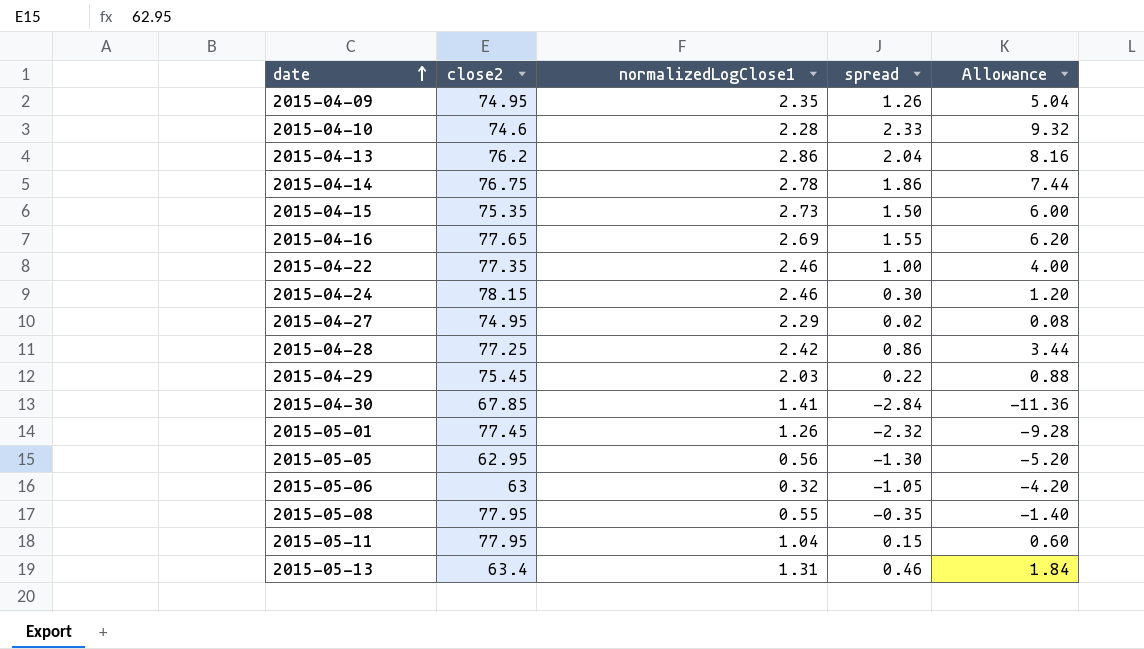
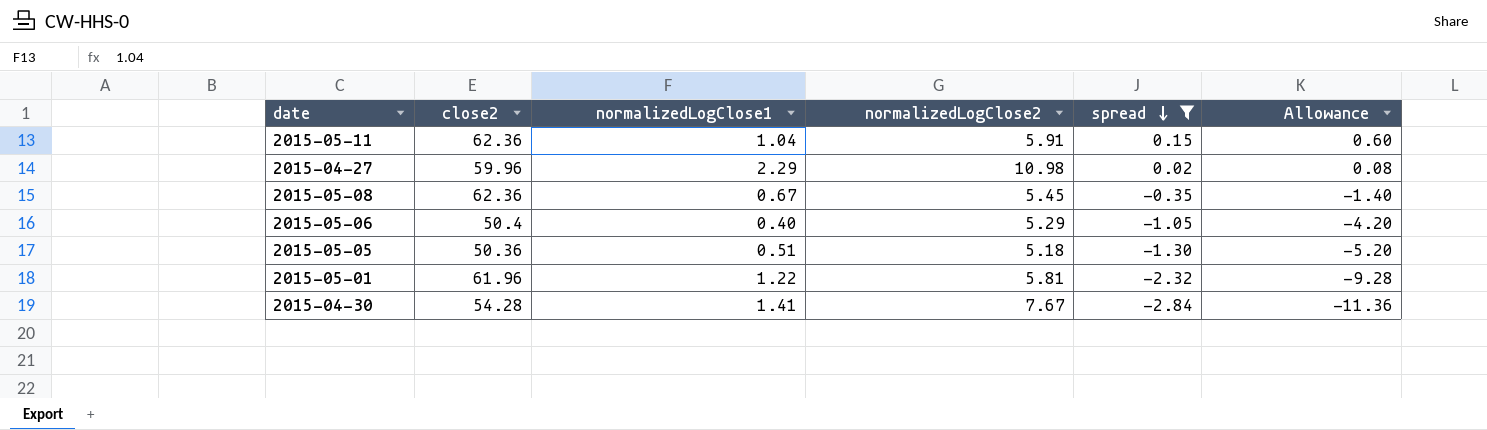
filter: none -> spread <= 0.15
row order: date ascending -> spread descending
column normalizedLogClose2 | position: none -> 4
2015-05-11 | close2: 77.95 -> 62.36
2015-04-27 | close2: 74.95 -> 59.96
2015-05-08 | close2: 77.95 -> 62.36
2015-05-08 | normalizedLogClose1: 0.55 -> 0.67
2015-05-06 | close2: 63 -> 50.4
2015-05-06 | normalizedLogClose1: 0.32 -> 0.40
2015-05-05 | close2: 62.95 -> 50.36
2015-05-05 | normalizedLogClose1: 0.56 -> 0.51
2015-05-01 | close2: 77.45 -> 61.96
2015-05-01 | normalizedLogClose1: 1.26 -> 1.22
2015-04-30 | close2: 67.85 -> 54.28

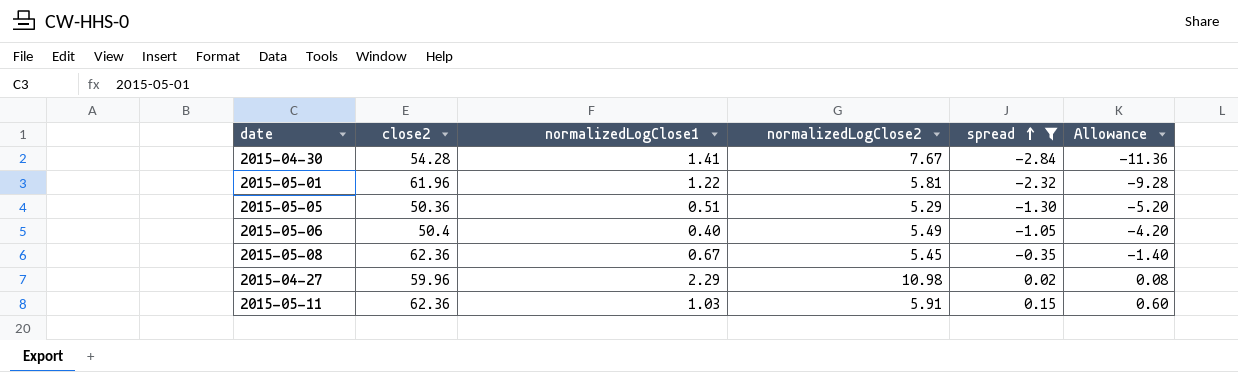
row order: spread descending -> spread ascending
2015-05-05 | normalizedLogClose2: 5.18 -> 5.29
2015-05-06 | normalizedLogClose2: 5.29 -> 5.49
2015-05-11 | normalizedLogClose1: 1.04 -> 1.03

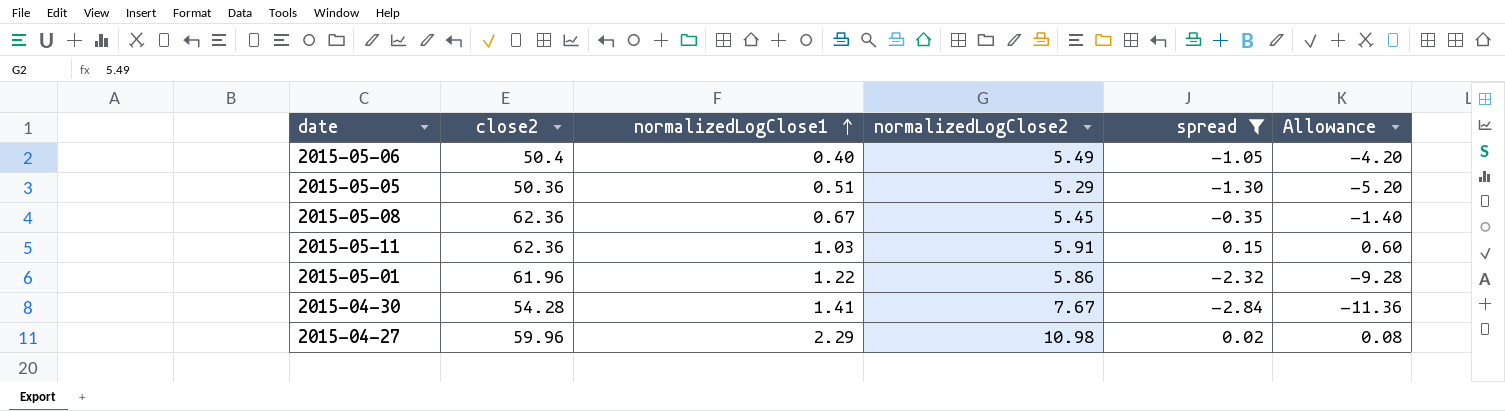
row order: spread ascending -> normalizedLogClose1 ascending
2015-05-01 | normalizedLogClose2: 5.81 -> 5.86

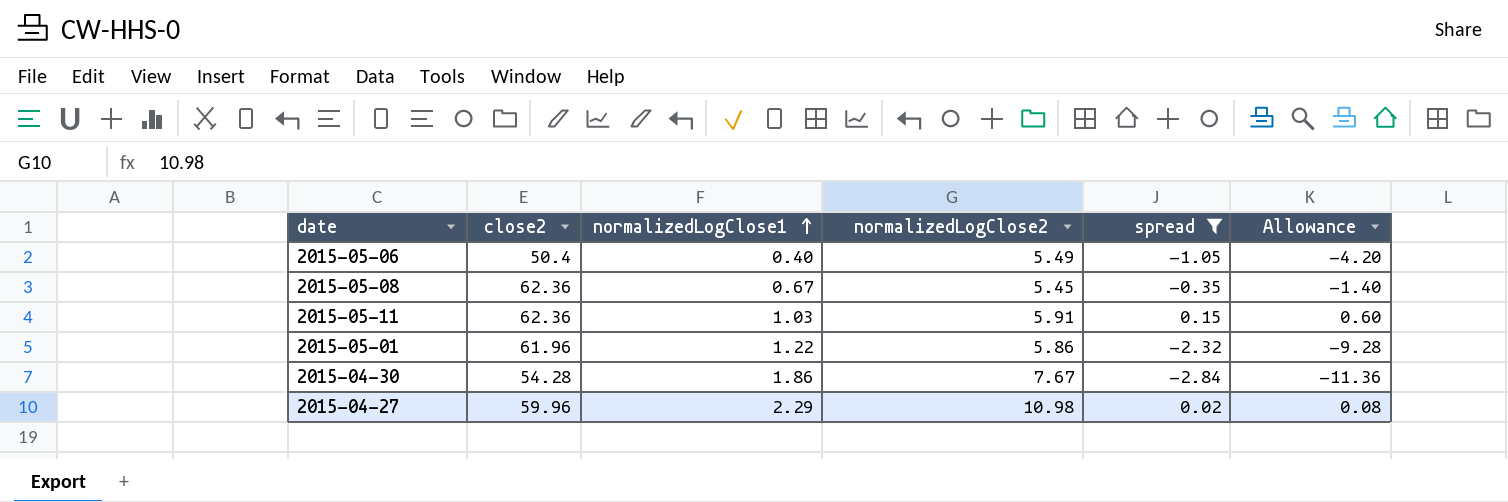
row 2015-05-05: 50.36 | 0.51 | 5.29 | -1.30 | -5.20 -> none
2015-04-30 | normalizedLogClose1: 1.41 -> 1.86

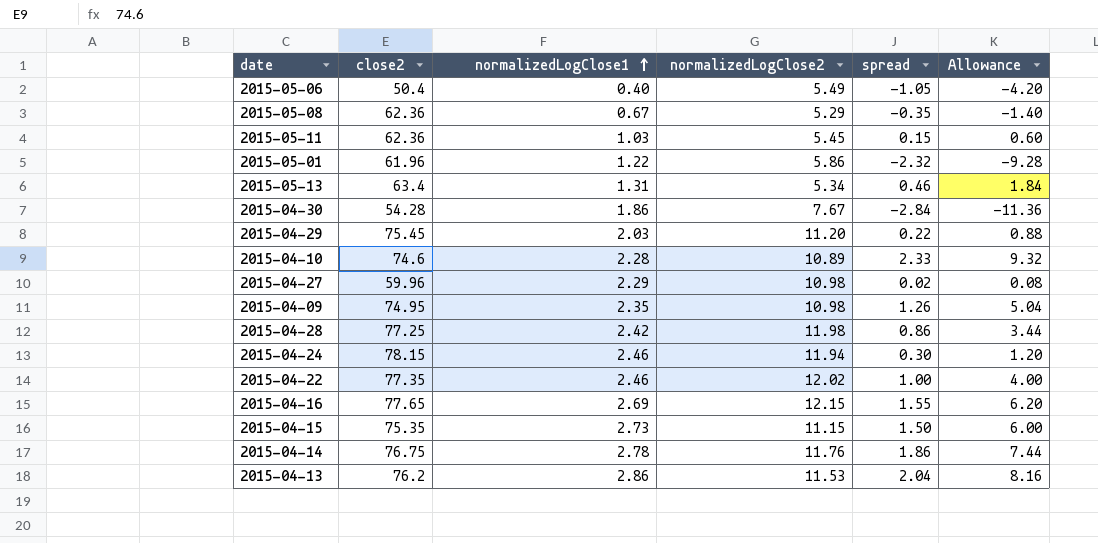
filter: spread <= 0.15 -> none
2015-05-08 | normalizedLogClose2: 5.45 -> 5.29
2015-05-11 | normalizedLogClose2: 5.91 -> 5.45

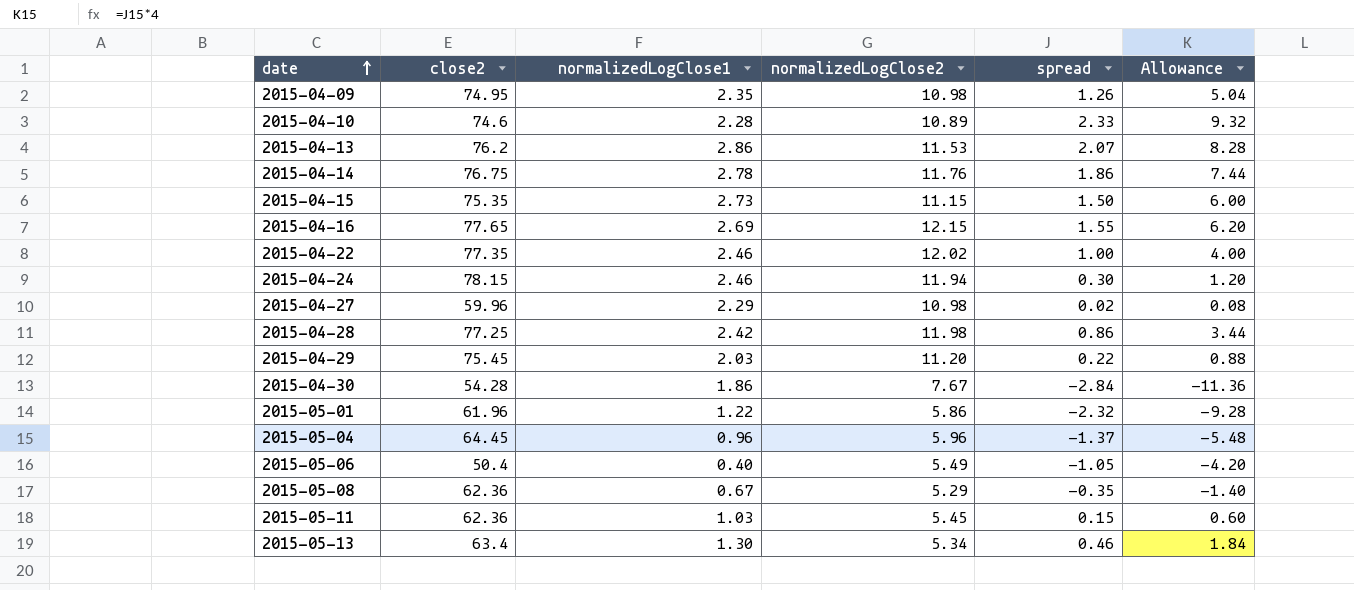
row order: normalizedLogClose1 ascending -> date ascending
2015-04-13 | spread: 2.04 -> 2.07
2015-04-13 | Allowance: 8.16 -> 8.28
row 2015-05-04: none -> 64.45 | 0.96 | 5.96 | -1.37 | -5.48
2015-05-13 | normalizedLogClose1: 1.31 -> 1.30

